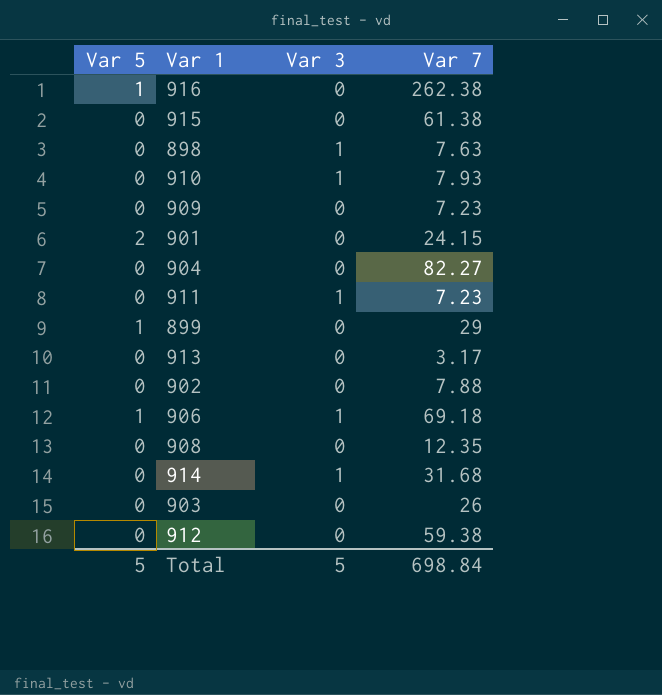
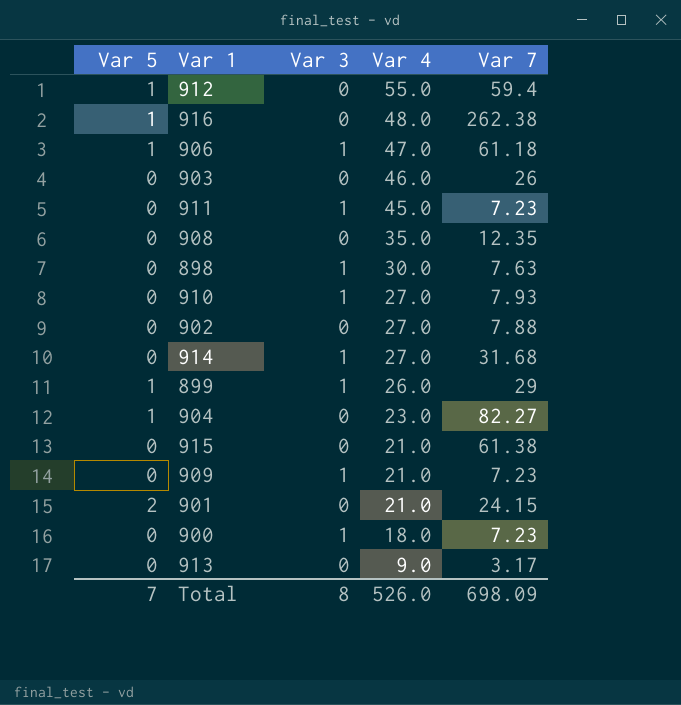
row order: none -> Var 4 descending
column Var 4 | position: none -> 4
912 | Var 5: 0 -> 1
912 | Var 7: 59.38 -> 59.4
906 | Var 7: 69.18 -> 61.18
899 | Var 3: 0 -> 1
904 | Var 5: 0 -> 1
909 | Var 3: 0 -> 1
row 900: none -> 0 | 1 | 18.0 | 7.23
Total | Var 5: 5 -> 7
Total | Var 3: 5 -> 8
Total | Var 7: 698.84 -> 698.09

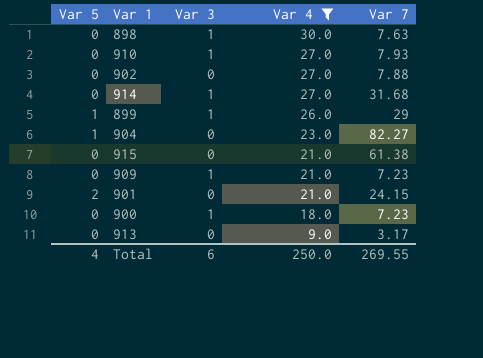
filter: none -> Var 4 <= 30.0
Total | Var 5: 7 -> 4
Total | Var 3: 8 -> 6
Total | Var 4: 526.0 -> 250.0
Total | Var 7: 698.09 -> 269.55

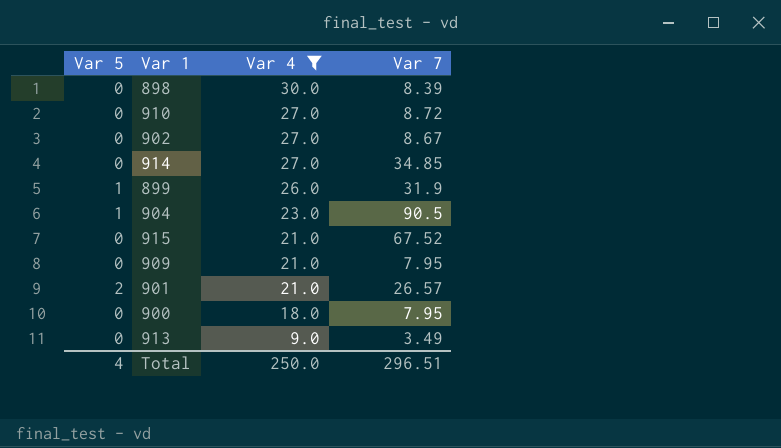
column Var 3 | position: 3 -> none
898 | Var 7: 7.63 -> 8.39
910 | Var 7: 7.93 -> 8.72
902 | Var 7: 7.88 -> 8.67
914 | Var 7: 31.68 -> 34.85
899 | Var 7: 29 -> 31.9
904 | Var 7: 82.27 -> 90.5
915 | Var 7: 61.38 -> 67.52
909 | Var 7: 7.23 -> 7.95
901 | Var 7: 24.15 -> 26.57
900 | Var 7: 7.23 -> 7.95
913 | Var 7: 3.17 -> 3.49
Total | Var 7: 269.55 -> 296.51

